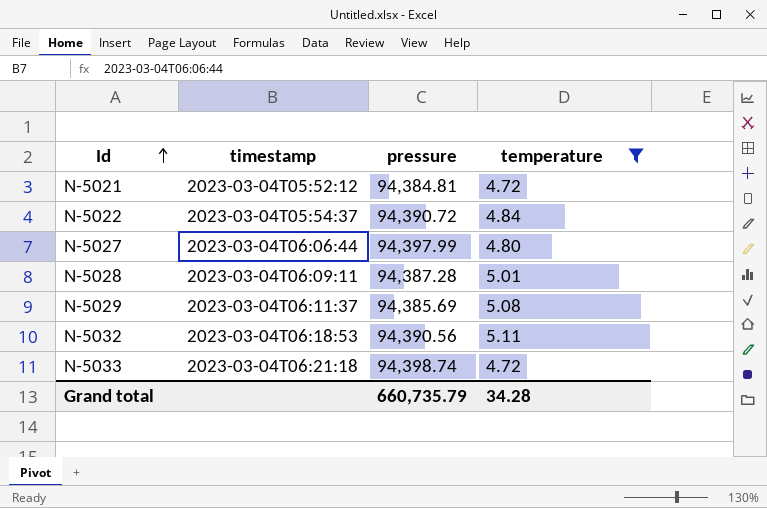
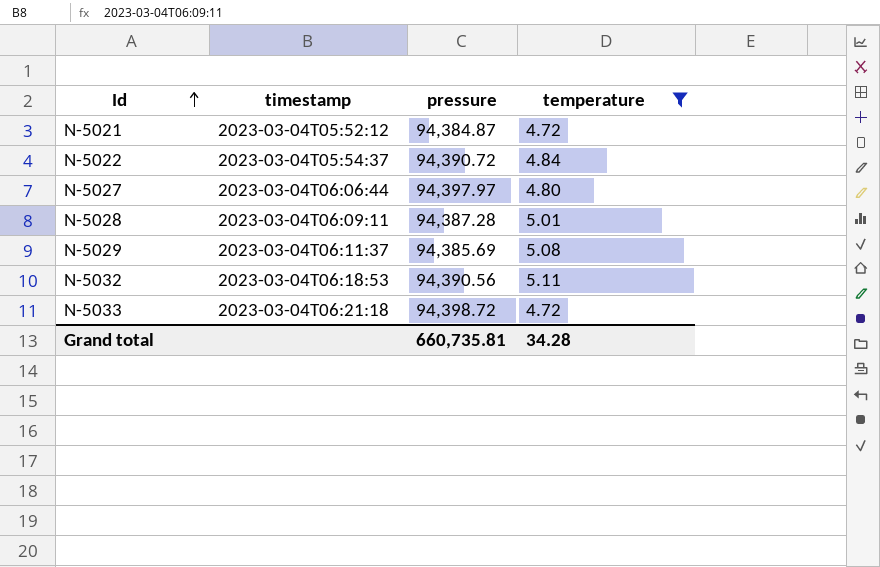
N-5021 | pressure: 94,384.81 -> 94,384.87
N-5027 | pressure: 94,397.99 -> 94,397.97
N-5033 | pressure: 94,398.74 -> 94,398.72
Grand total | pressure: 660,735.79 -> 660,735.81

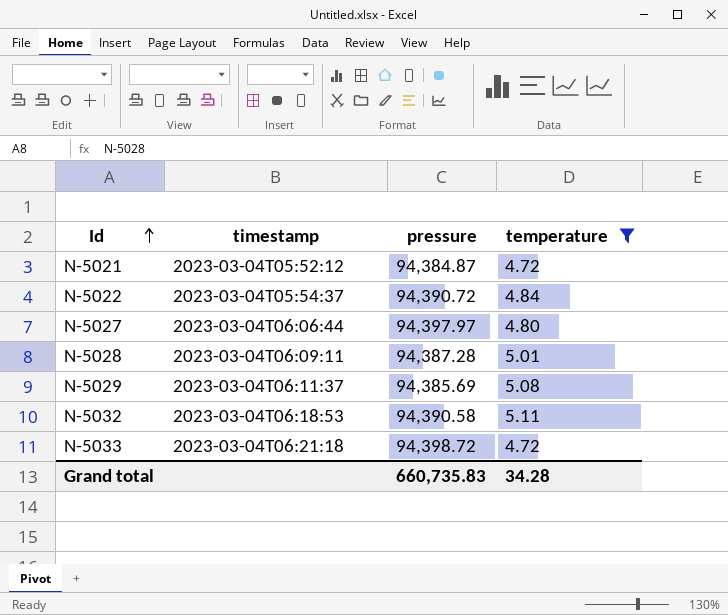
N-5032 | pressure: 94,390.56 -> 94,390.58
Grand total | pressure: 660,735.81 -> 660,735.83

